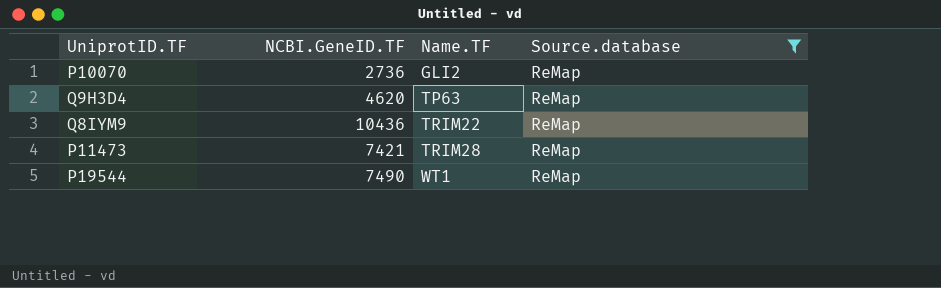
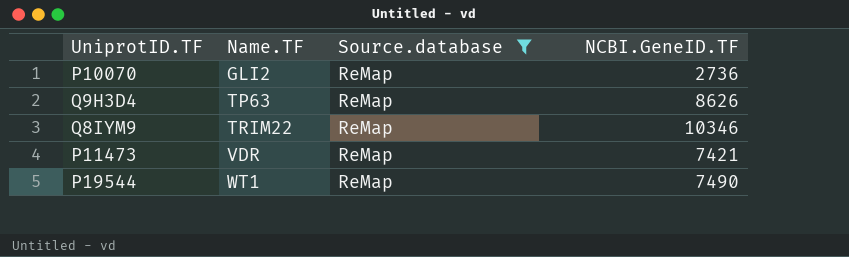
column NCBI.GeneID.TF | position: 2 -> 4
Q9H3D4 | NCBI.GeneID.TF: 4620 -> 8626
Q8IYM9 | NCBI.GeneID.TF: 10436 -> 10346
P11473 | Name.TF: TRIM28 -> VDR

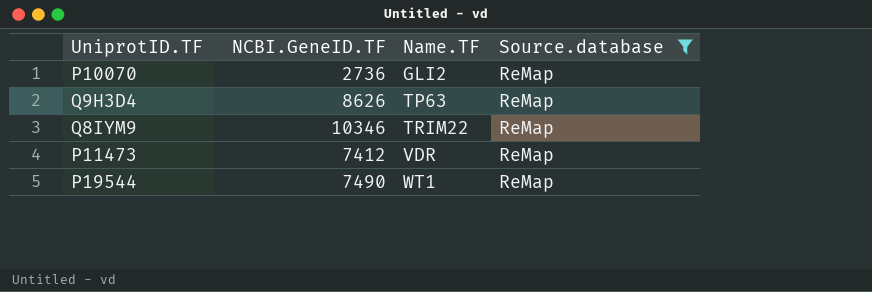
column NCBI.GeneID.TF | position: 4 -> 2
P11473 | NCBI.GeneID.TF: 7421 -> 7412

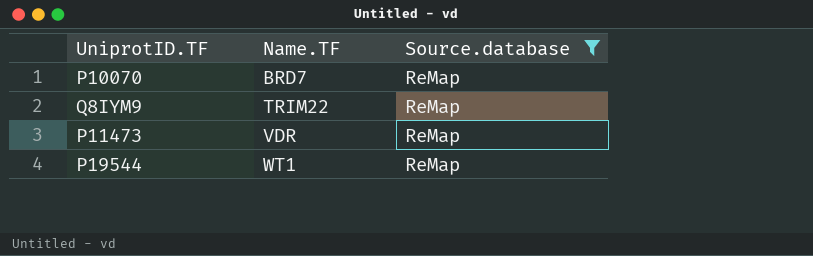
column NCBI.GeneID.TF | position: 2 -> none
row Q9H3D4: 8626 | TP63 | ReMap -> none
P10070 | Name.TF: GLI2 -> BRD7

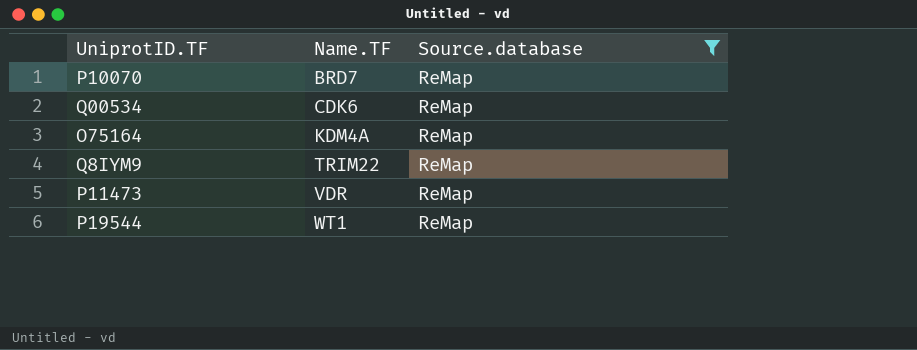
row Q00534: none -> CDK6 | ReMap
row O75164: none -> KDM4A | ReMap

